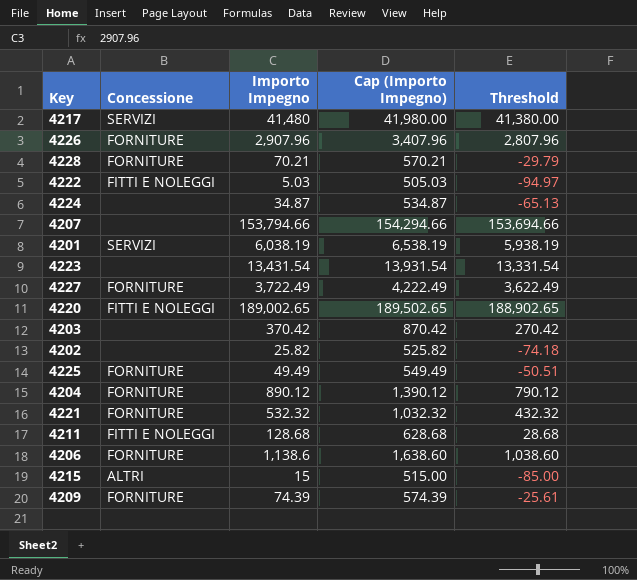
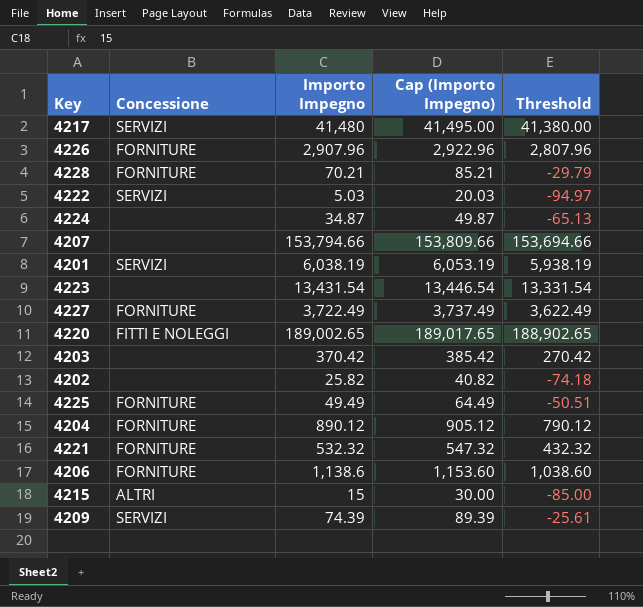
column Cap (Importo Impegno) | formula: [Importo Impegno] + 500 -> [Importo Impegno] + 15
row 4211: FITTI E NOLEGGI | 128.68 | 628.68 | 28.68 -> none
4222 | Concessione: FITTI E NOLEGGI -> SERVIZI
4209 | Concessione: FORNITURE -> SERVIZI

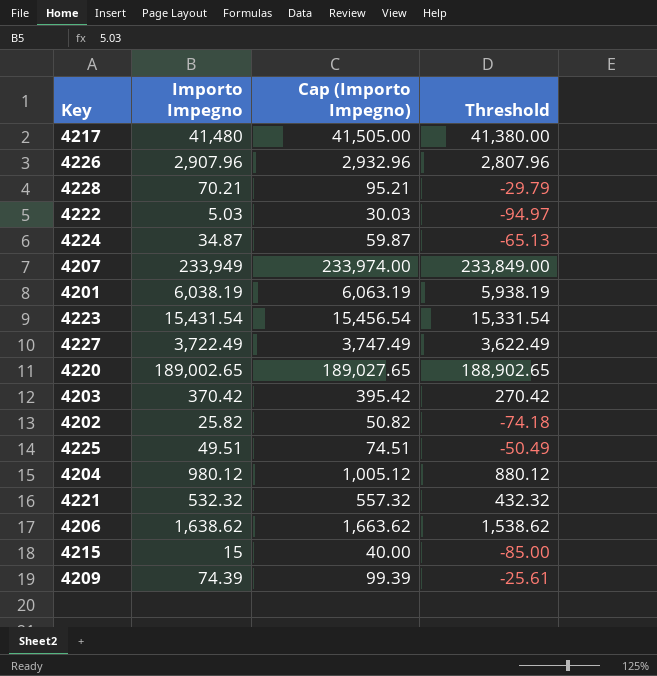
column Concessione | position: 2 -> none
column Cap (Importo Impegno) | formula: [Importo Impegno] + 15 -> [Importo Impegno] + 25
4207 | Importo Impegno: 153,794.66 -> 233,949
4207 | Threshold: 153,694.66 -> 233,849.00
4223 | Importo Impegno: 13,431.54 -> 15,431.54
4223 | Threshold: 13,331.54 -> 15,331.54
4225 | Importo Impegno: 49.49 -> 49.51
4225 | Threshold: -50.51 -> -50.49
4204 | Importo Impegno: 890.12 -> 980.12
4204 | Threshold: 790.12 -> 880.12
4206 | Importo Impegno: 1,138.6 -> 1,638.62
4206 | Threshold: 1,038.60 -> 1,538.62

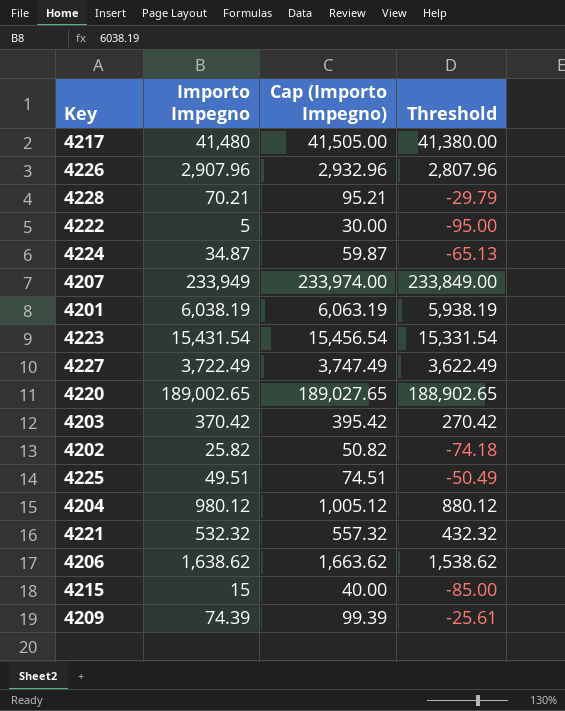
4222 | Importo Impegno: 5.03 -> 5
4222 | Cap (Importo Impegno): 30.03 -> 30.00
4222 | Threshold: -94.97 -> -95.00

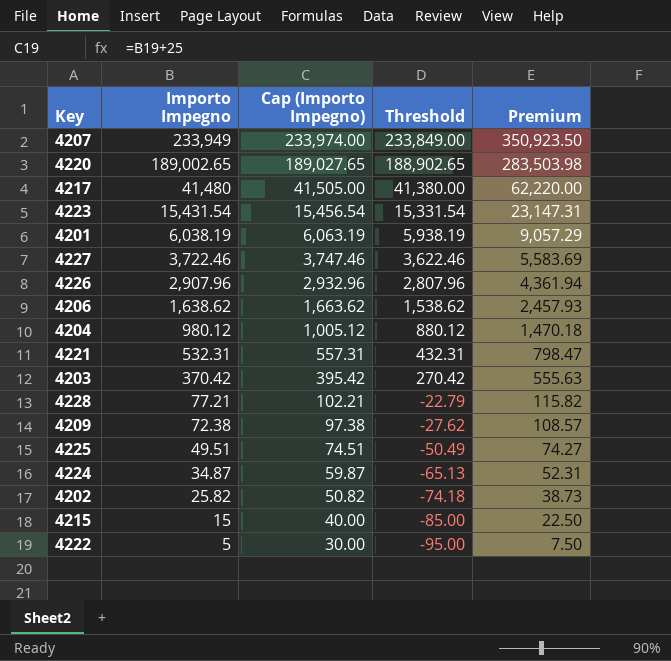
row order: none -> Importo Impegno descending
column Premium | formula: none -> [Importo Impegno] * 1.5
4227 | Importo Impegno: 3,722.49 -> 3,722.46
4227 | Cap (Importo Impegno): 3,747.49 -> 3,747.46
4227 | Threshold: 3,622.49 -> 3,622.46
4221 | Importo Impegno: 532.32 -> 532.31
4221 | Cap (Importo Impegno): 557.32 -> 557.31
4221 | Threshold: 432.32 -> 432.31
4228 | Importo Impegno: 70.21 -> 77.21
4228 | Cap (Importo Impegno): 95.21 -> 102.21
4228 | Threshold: -29.79 -> -22.79
4209 | Importo Impegno: 74.39 -> 72.38
4209 | Cap (Importo Impegno): 99.39 -> 97.38
4209 | Threshold: -25.61 -> -27.62

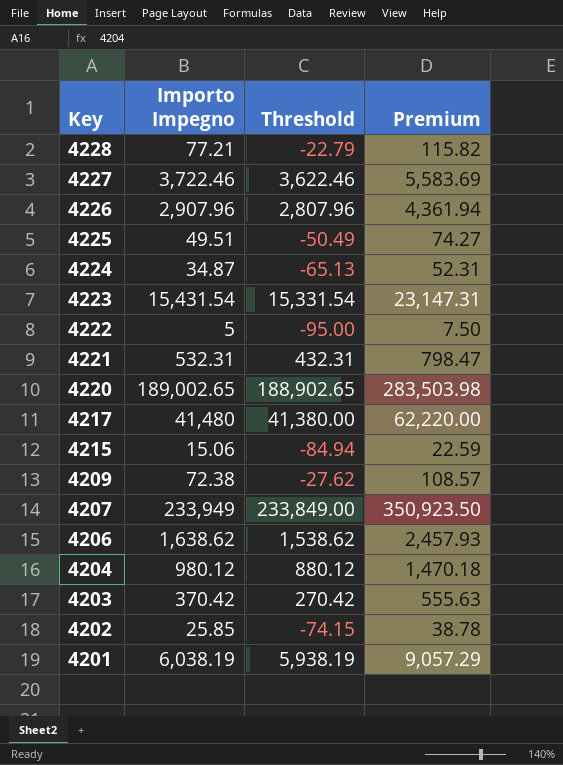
row order: Importo Impegno descending -> Key descending
column Cap (Importo Impegno) | formula: [Importo Impegno] + 25 -> none
4215 | Importo Impegno: 15 -> 15.06
4215 | Threshold: -85.00 -> -84.94
4215 | Premium: 22.50 -> 22.59
4202 | Importo Impegno: 25.82 -> 25.85
4202 | Threshold: -74.18 -> -74.15
4202 | Premium: 38.73 -> 38.78

